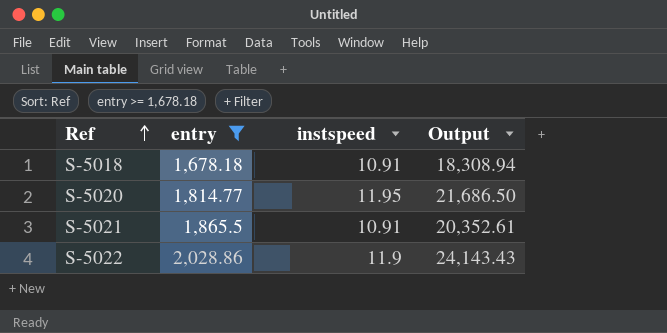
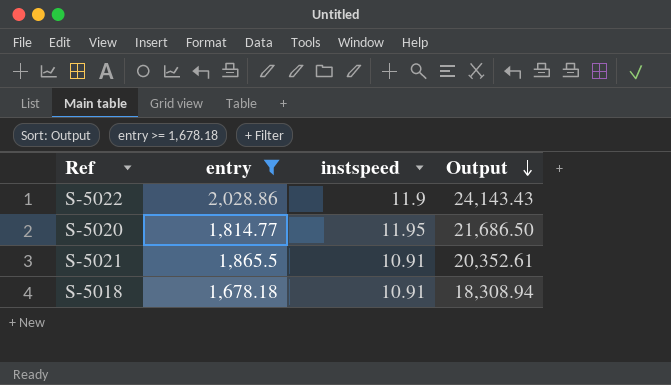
row order: Ref ascending -> Output descending

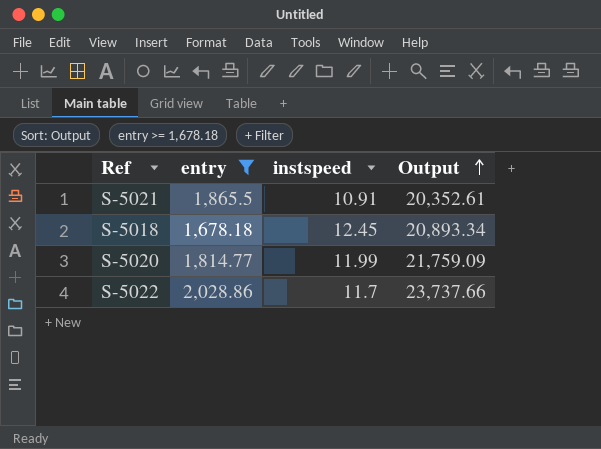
row order: Output descending -> Output ascending
S-5018 | instspeed: 10.91 -> 12.45
S-5018 | Output: 18,308.94 -> 20,893.34
S-5020 | instspeed: 11.95 -> 11.99
S-5020 | Output: 21,686.50 -> 21,759.09
S-5022 | instspeed: 11.9 -> 11.7
S-5022 | Output: 24,143.43 -> 23,737.66

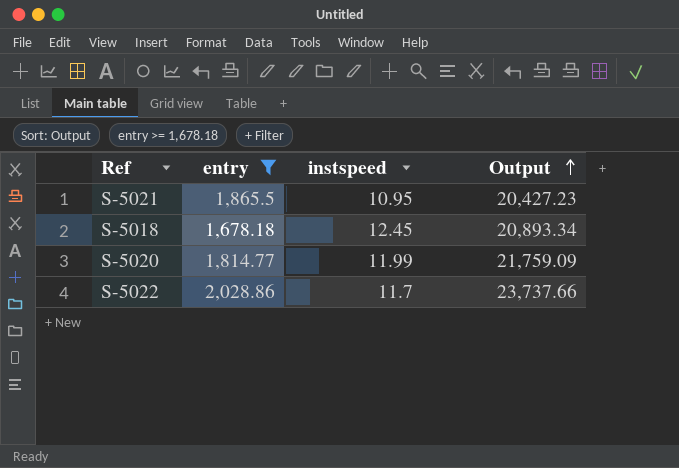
S-5021 | instspeed: 10.91 -> 10.95
S-5021 | Output: 20,352.61 -> 20,427.23

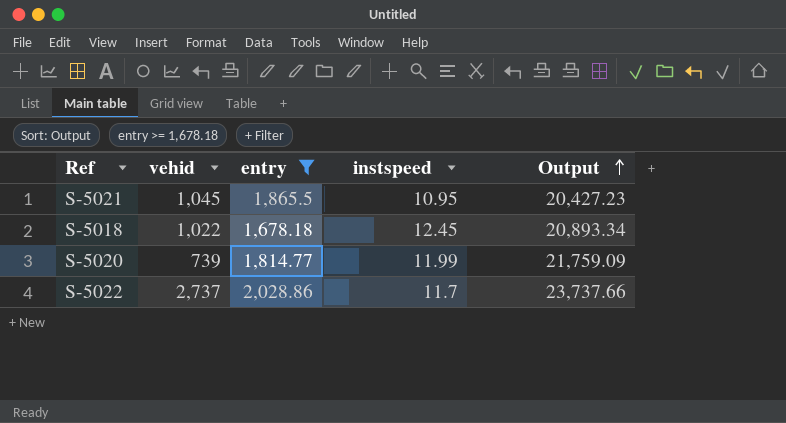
column vehid | position: none -> 2

